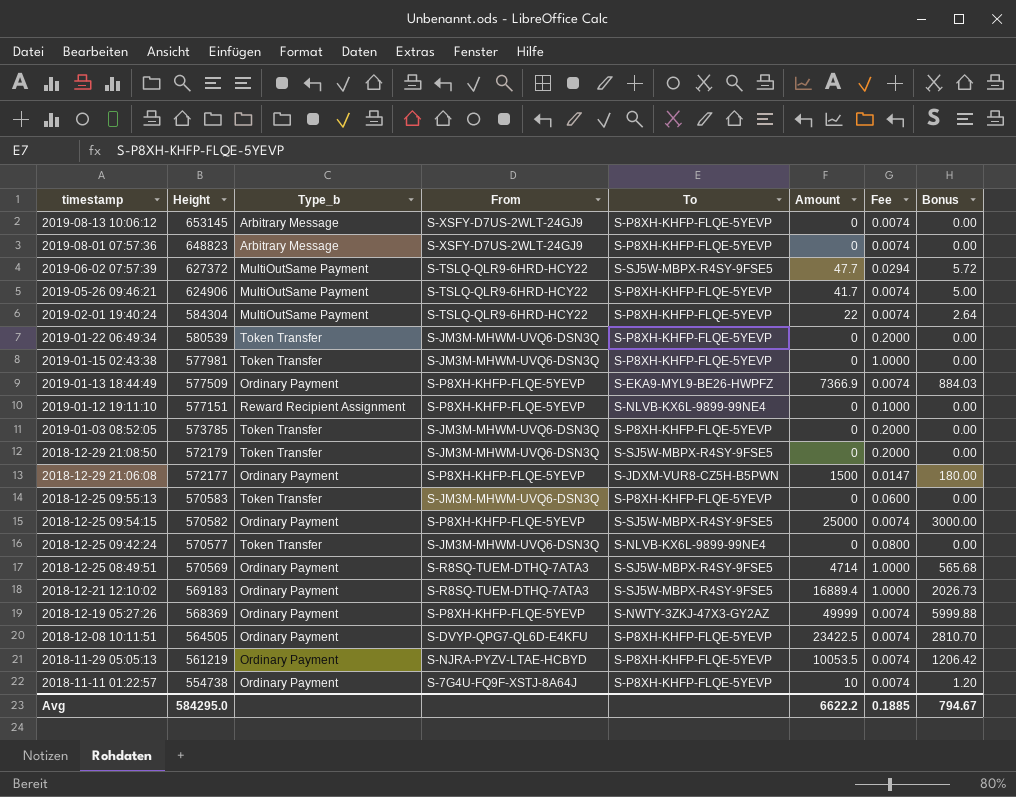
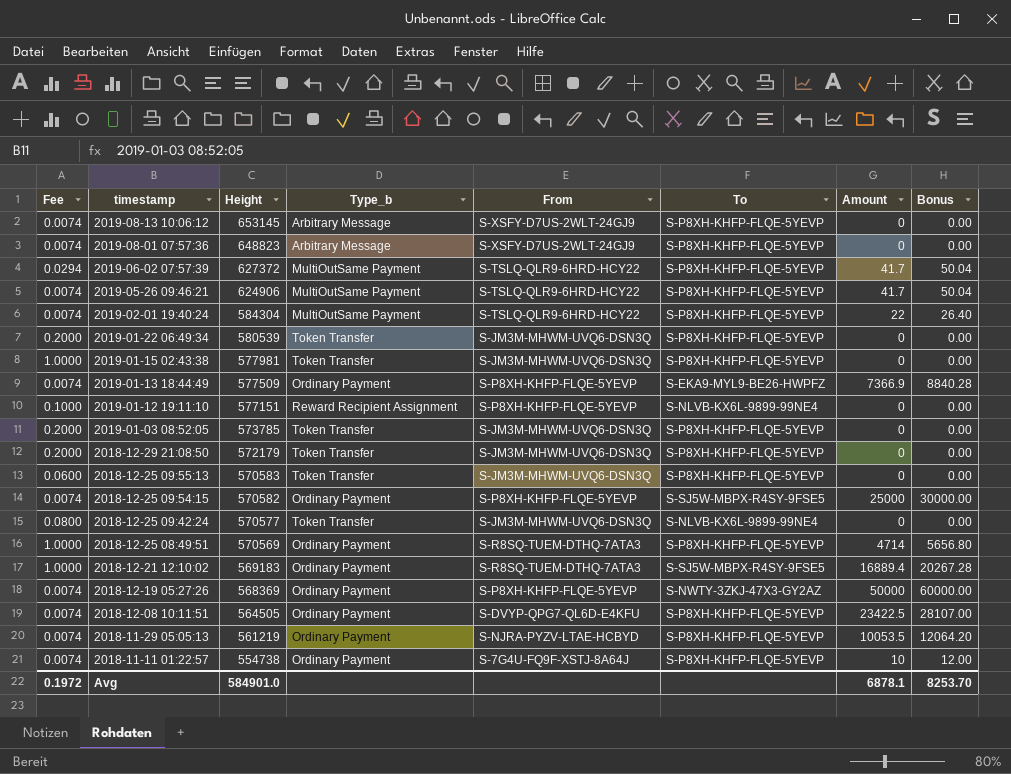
column Fee | position: 7 -> 1
column Bonus | formula: [Amount] * 0.12 -> [Amount] * 1.2
row 2018-12-29 21:06:08: 572177 | Ordinary Payment | S-P8XH-KHFP-FLQE-5YEVP | S-JDXM-VUR8-CZ5H-B5PWN | 1500 | 0.0147 | 180.00 -> none
2019-06-02 07:57:39 | To: S-SJ5W-MBPX-R4SY-9FSE5 -> S-P8XH-KHFP-FLQE-5YEVP
2019-06-02 07:57:39 | Amount: 47.7 -> 41.7
2018-12-29 21:08:50 | To: S-SJ5W-MBPX-R4SY-9FSE5 -> S-P8XH-KHFP-FLQE-5YEVP
2018-12-25 08:49:51 | To: S-SJ5W-MBPX-R4SY-9FSE5 -> S-P8XH-KHFP-FLQE-5YEVP
2018-12-19 05:27:26 | Amount: 49999 -> 50000
Avg | Fee: 0.1885 -> 0.1972
Avg | Height: 584295.0 -> 584901.0
Avg | Amount: 6622.2 -> 6878.1
Avg | Bonus: 794.67 -> 8253.70

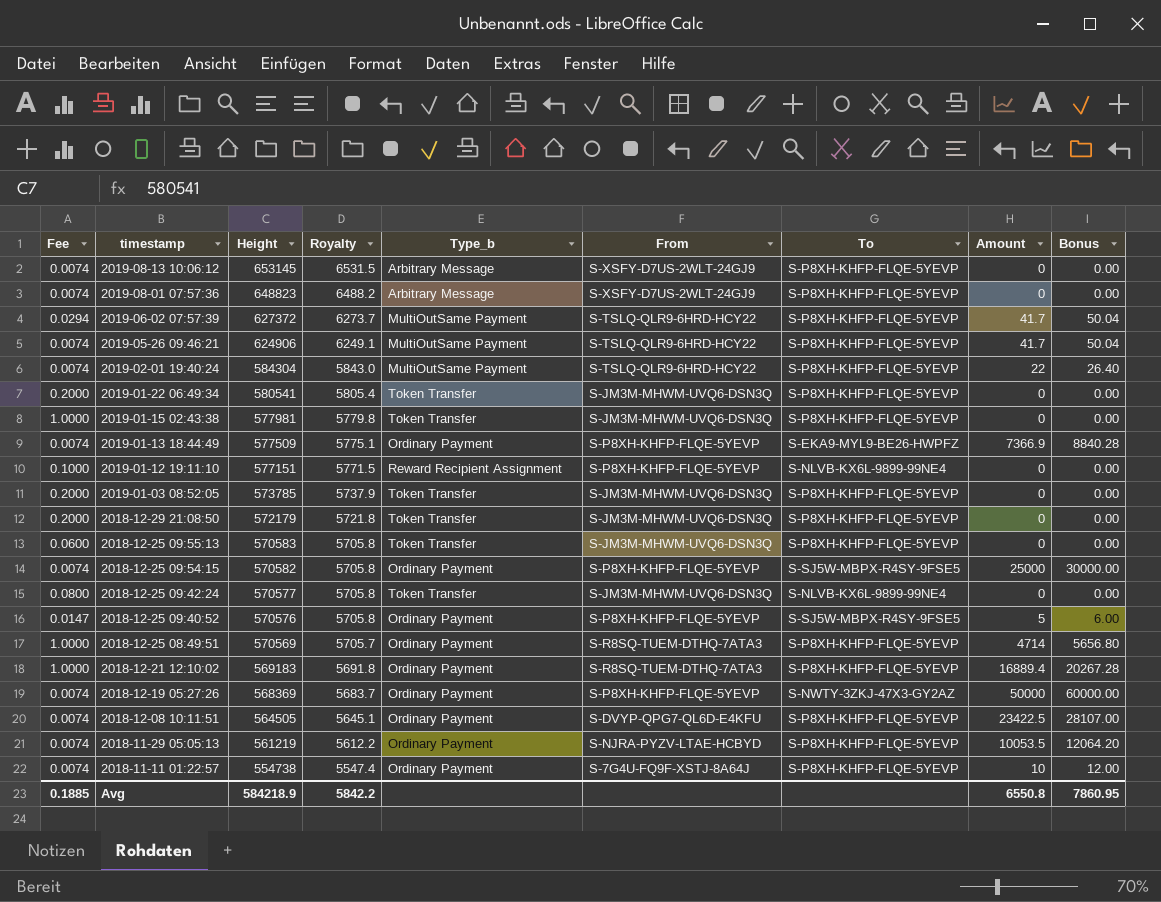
column Royalty | formula: none -> [Height] * 0.01
2019-01-22 06:49:34 | Height: 580539 -> 580541
row 2018-12-25 09:40:52: none -> 0.0147 | 570576 | 5705.8 | Ordinary Payment | S-P8XH-KHFP-FLQE-5YEVP | S-SJ5W-MBPX-R4SY-9FSE5 | 5 | 6.00
2018-12-21 12:10:02 | To: S-SJ5W-MBPX-R4SY-9FSE5 -> S-P8XH-KHFP-FLQE-5YEVP
Avg | Fee: 0.1972 -> 0.1885
Avg | Height: 584901.0 -> 584218.9
Avg | Amount: 6878.1 -> 6550.8
Avg | Bonus: 8253.70 -> 7860.95

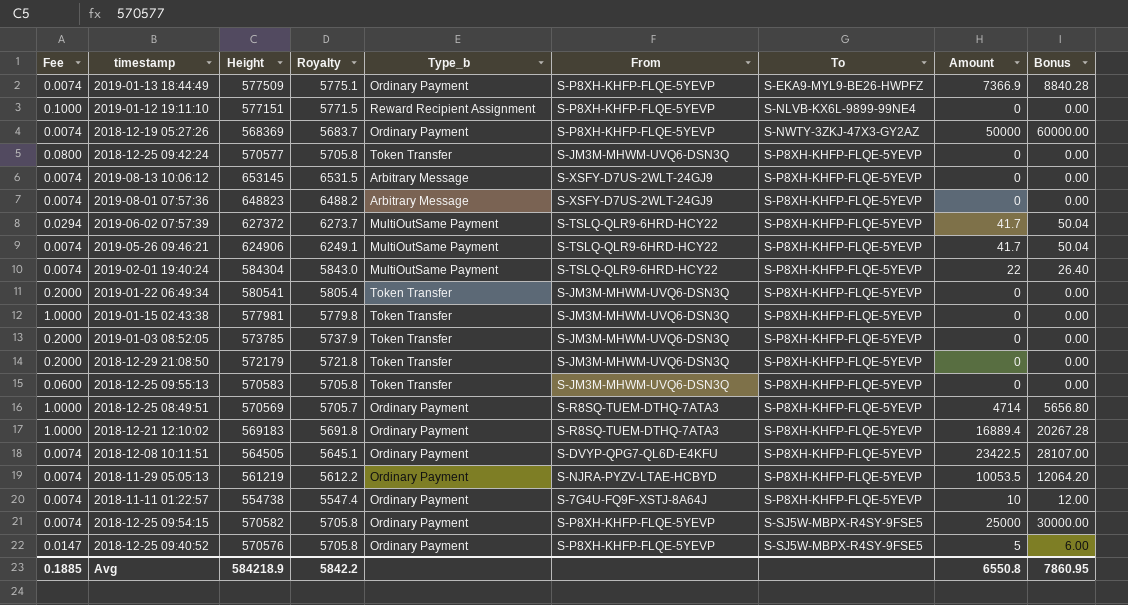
row order: timestamp descending -> To ascending
2018-12-25 09:42:24 | To: S-NLVB-KX6L-9899-99NE4 -> S-P8XH-KHFP-FLQE-5YEVP

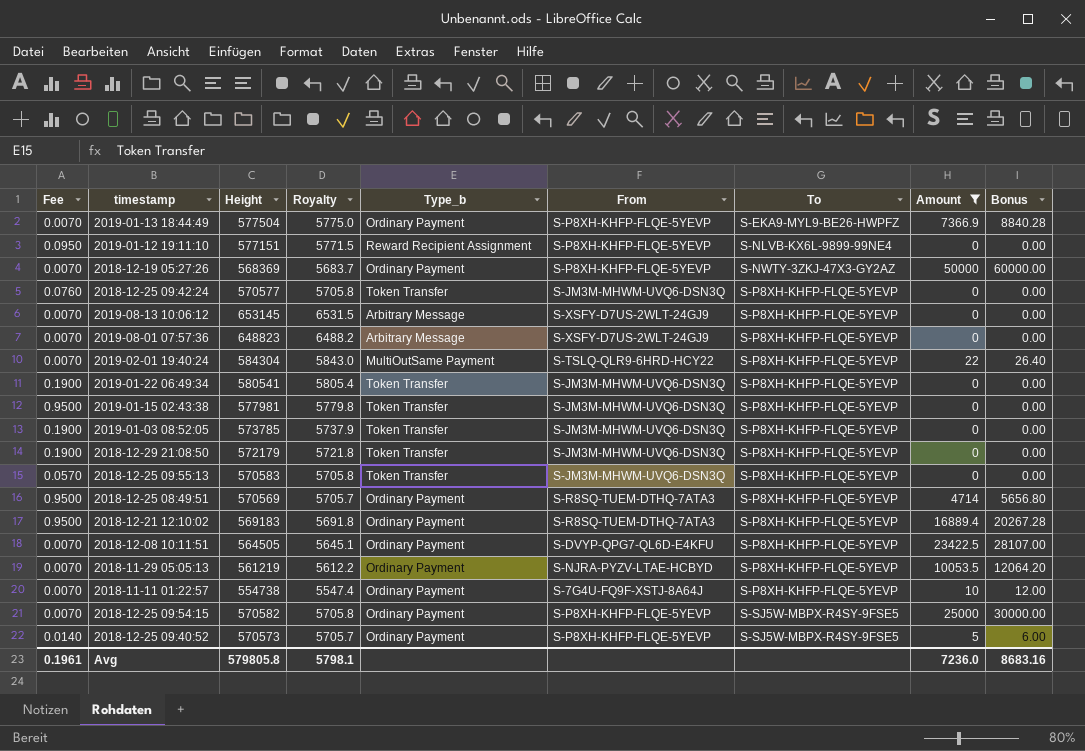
filter: none -> Amount != 41.7
2019-01-13 18:44:49 | Fee: 0.0074 -> 0.0070
2019-01-13 18:44:49 | Height: 577509 -> 577504
2019-01-13 18:44:49 | Royalty: 5775.1 -> 5775.0
2019-01-12 19:11:10 | Fee: 0.1000 -> 0.0950
2018-12-19 05:27:26 | Fee: 0.0074 -> 0.0070
2018-12-25 09:42:24 | Fee: 0.0800 -> 0.0760
2019-08-13 10:06:12 | Fee: 0.0074 -> 0.0070
2019-08-01 07:57:36 | Fee: 0.0074 -> 0.0070
2019-02-01 19:40:24 | Fee: 0.0074 -> 0.0070
2019-01-22 06:49:34 | Fee: 0.2000 -> 0.1900
2019-01-15 02:43:38 | Fee: 1.0000 -> 0.9500
2019-01-03 08:52:05 | Fee: 0.2000 -> 0.1900
2018-12-29 21:08:50 | Fee: 0.2000 -> 0.1900
2018-12-25 09:55:13 | Fee: 0.0600 -> 0.0570
2018-12-25 08:49:51 | Fee: 1.0000 -> 0.9500
2018-12-21 12:10:02 | Fee: 1.0000 -> 0.9500
2018-12-08 10:11:51 | Fee: 0.0074 -> 0.0070
2018-11-29 05:05:13 | Fee: 0.0074 -> 0.0070
2018-11-11 01:22:57 | Fee: 0.0074 -> 0.0070
2018-12-25 09:54:15 | Fee: 0.0074 -> 0.0070
2018-12-25 09:40:52 | Fee: 0.0147 -> 0.0140
2018-12-25 09:40:52 | Height: 570576 -> 570573
2018-12-25 09:40:52 | Royalty: 5705.8 -> 5705.7
Avg | Fee: 0.1885 -> 0.1961
Avg | Height: 584218.9 -> 579805.8
Avg | Royalty: 5842.2 -> 5798.1
Avg | Amount: 6550.8 -> 7236.0
Avg | Bonus: 7860.95 -> 8683.16

